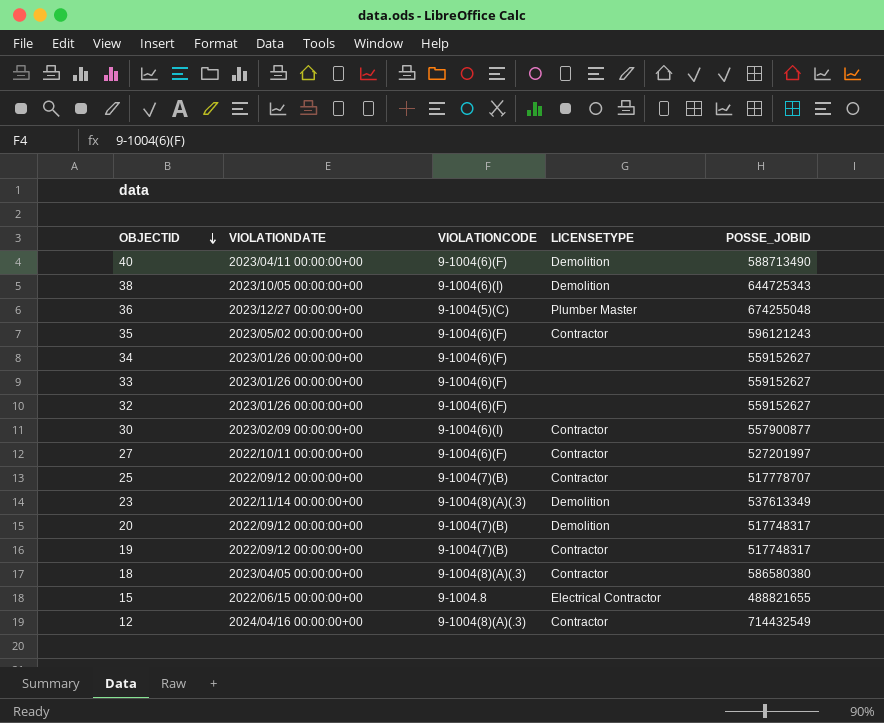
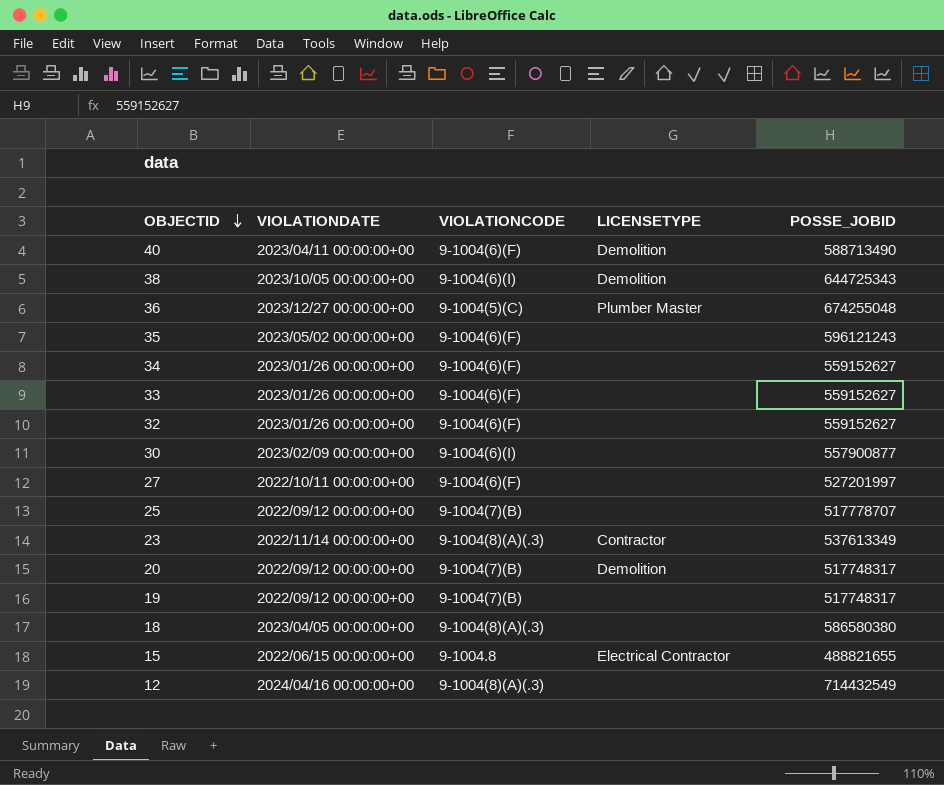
35 | LICENSETYPE: Contractor -> none
30 | LICENSETYPE: Contractor -> none
27 | LICENSETYPE: Contractor -> none
25 | LICENSETYPE: Contractor -> none
23 | LICENSETYPE: Demolition -> Contractor
19 | LICENSETYPE: Contractor -> none
18 | LICENSETYPE: Contractor -> none
12 | LICENSETYPE: Contractor -> none

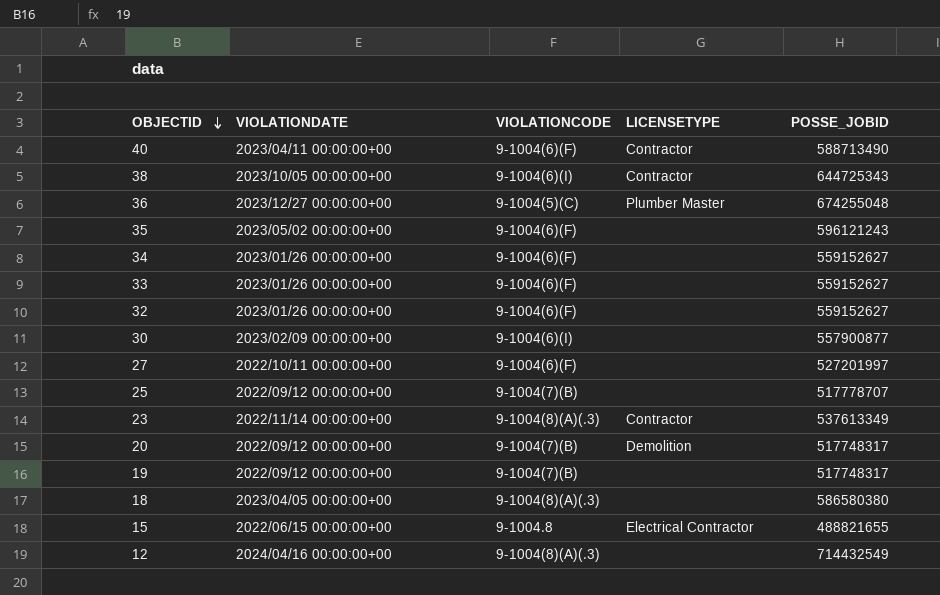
40 | LICENSETYPE: Demolition -> Contractor
38 | LICENSETYPE: Demolition -> Contractor

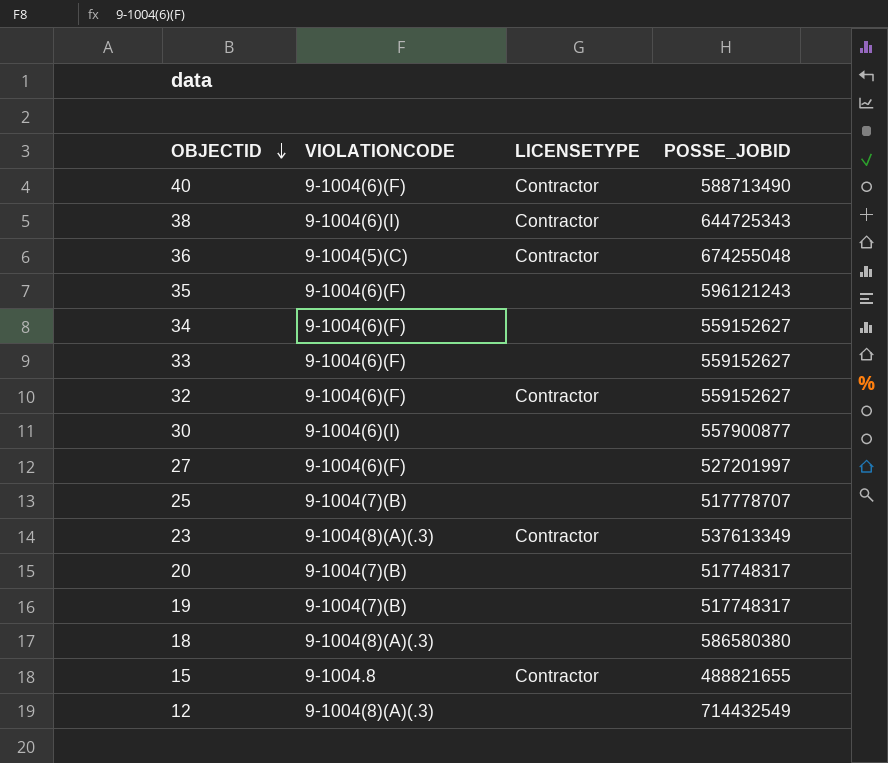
column VIOLATIONDATE | position: 2 -> none
36 | LICENSETYPE: Plumber Master -> Contractor
32 | LICENSETYPE: none -> Contractor
20 | LICENSETYPE: Demolition -> none
15 | LICENSETYPE: Electrical Contractor -> Contractor

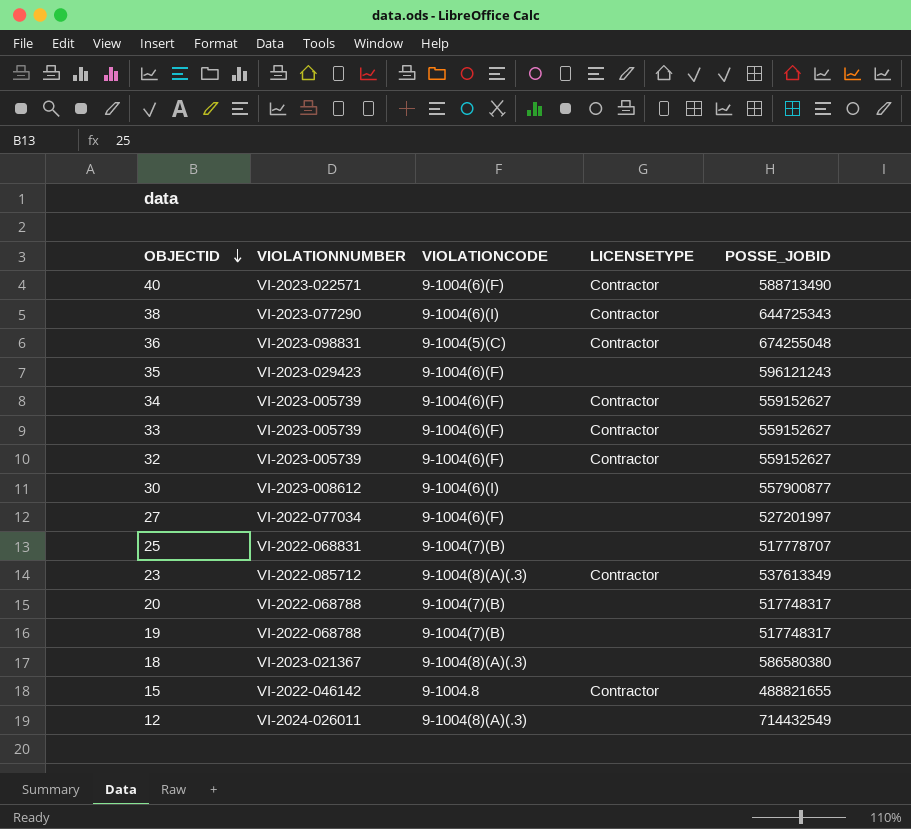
column VIOLATIONNUMBER | position: none -> 2
34 | LICENSETYPE: none -> Contractor
33 | LICENSETYPE: none -> Contractor

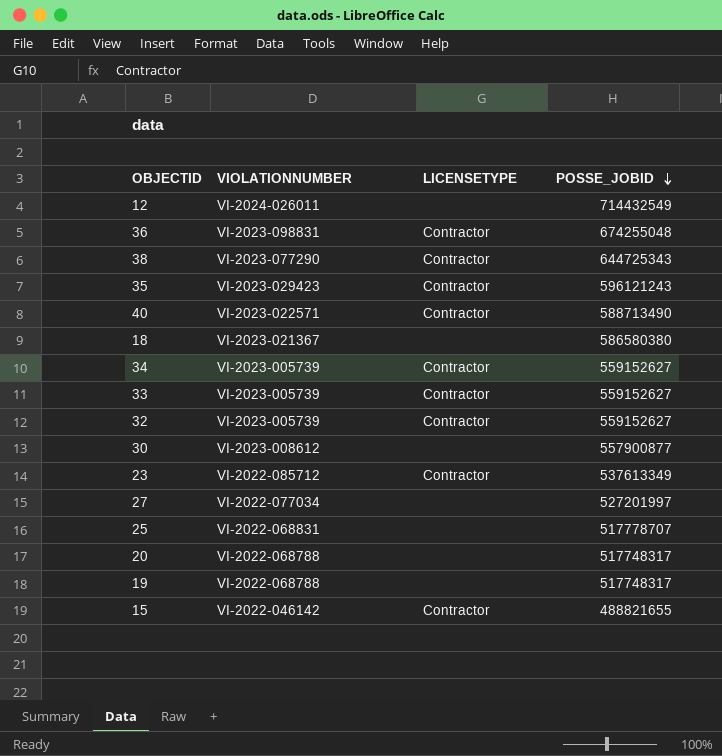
row order: OBJECTID descending -> POSSE_JOBID descending
column VIOLATIONCODE | position: 3 -> none
35 | LICENSETYPE: none -> Contractor

